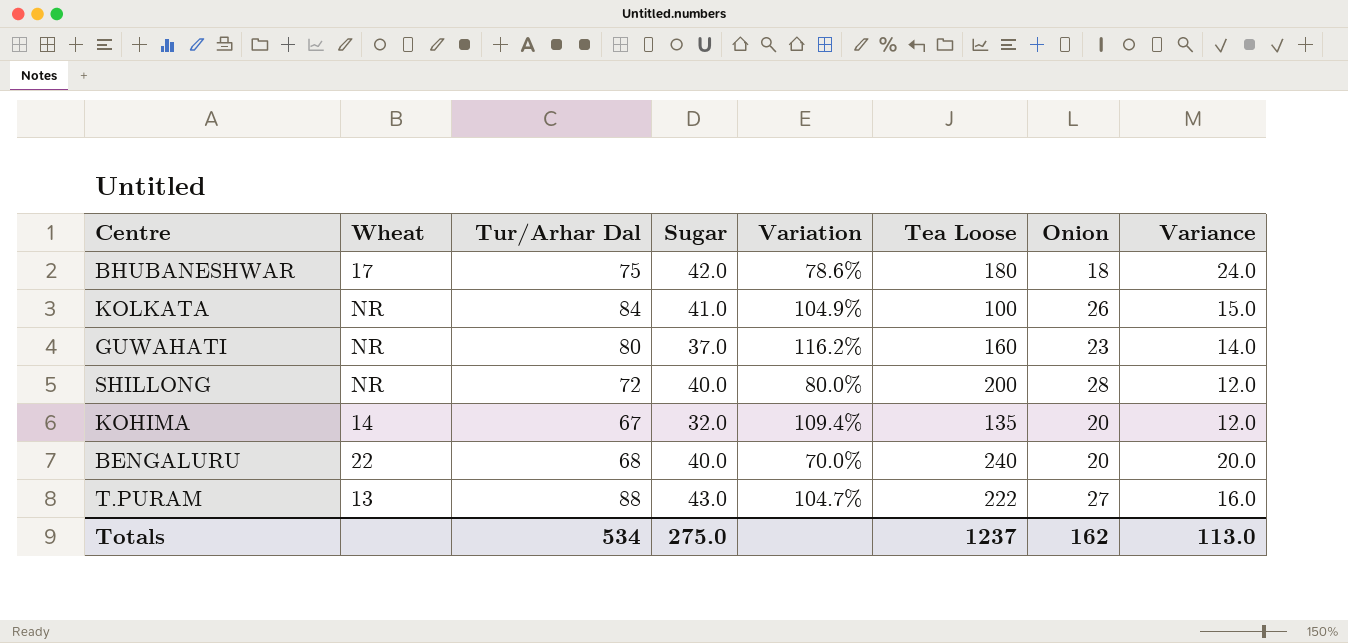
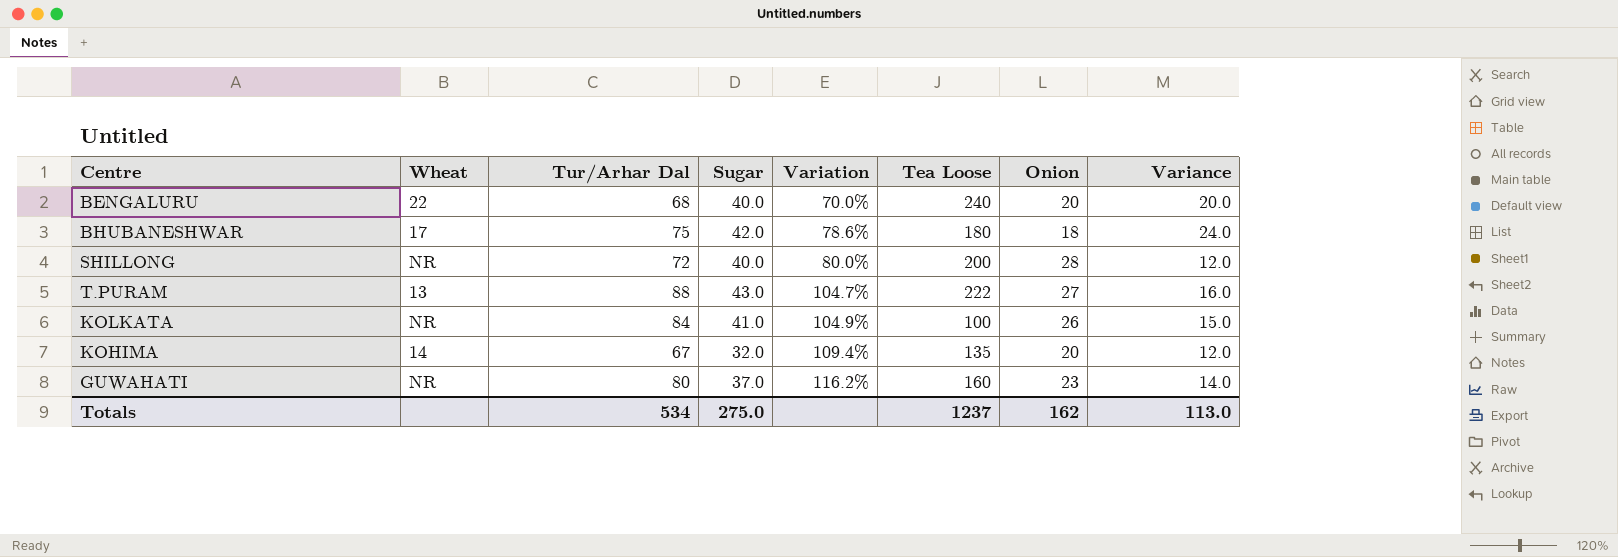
row order: none -> Variation ascending

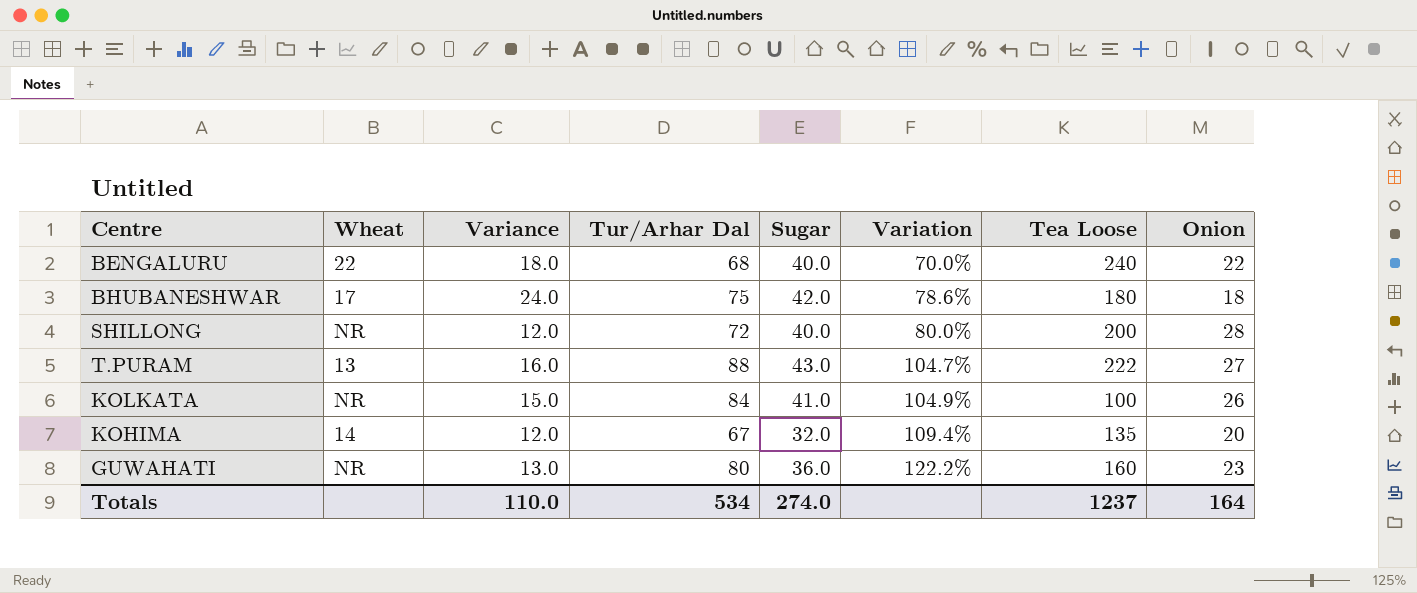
column Variance | position: 8 -> 3
BENGALURU | Variance: 20.0 -> 18.0
BENGALURU | Onion: 20 -> 22
GUWAHATI | Variance: 14.0 -> 13.0
GUWAHATI | Sugar: 37.0 -> 36.0
GUWAHATI | Variation: 116.2% -> 122.2%
Totals | Variance: 113.0 -> 110.0
Totals | Sugar: 275.0 -> 274.0
Totals | Onion: 162 -> 164

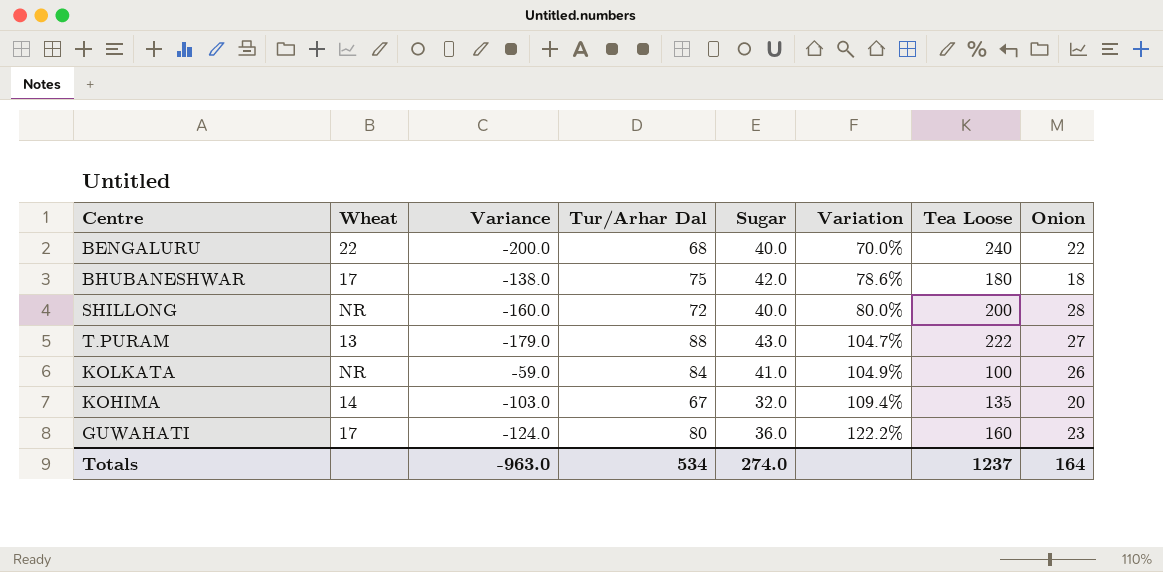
column Variance | formula: [Sugar] - [Onion] -> [Sugar] - [Tea Loose]
GUWAHATI | Wheat: NR -> 17
Totals | Variance: 110.0 -> -963.0

